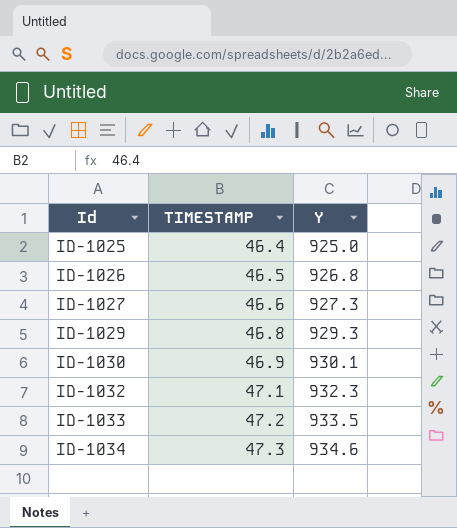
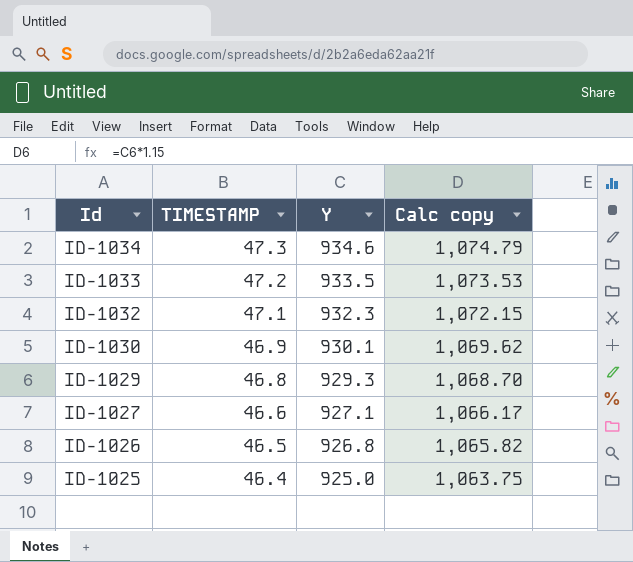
row order: Id ascending -> Id descending
column Calc copy | formula: none -> [Y] * 1.15
ID-1027 | Y: 927.3 -> 927.1

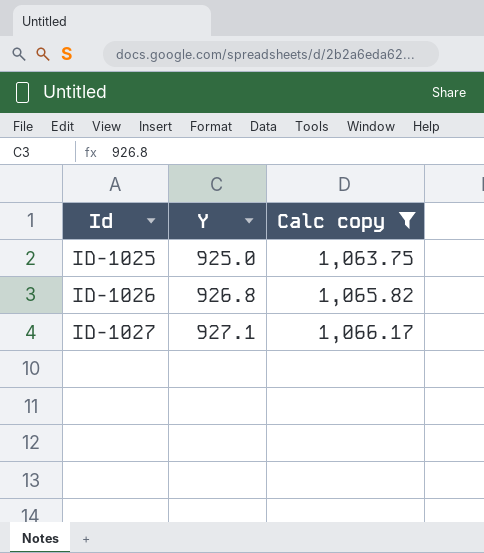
filter: none -> Calc copy <= 1,066.17
row order: Id descending -> Id ascending
column TIMESTAMP | position: 2 -> none

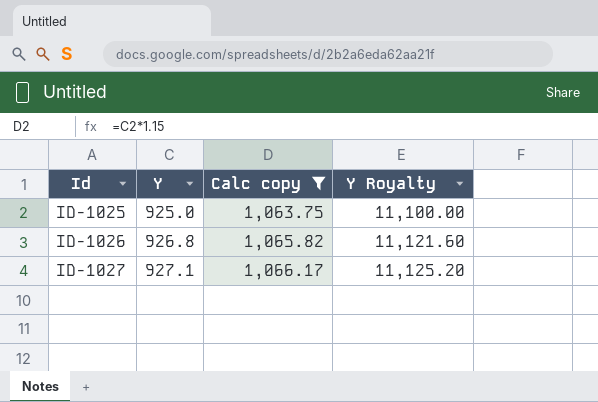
column Y Royalty | formula: none -> [Y] * 12

